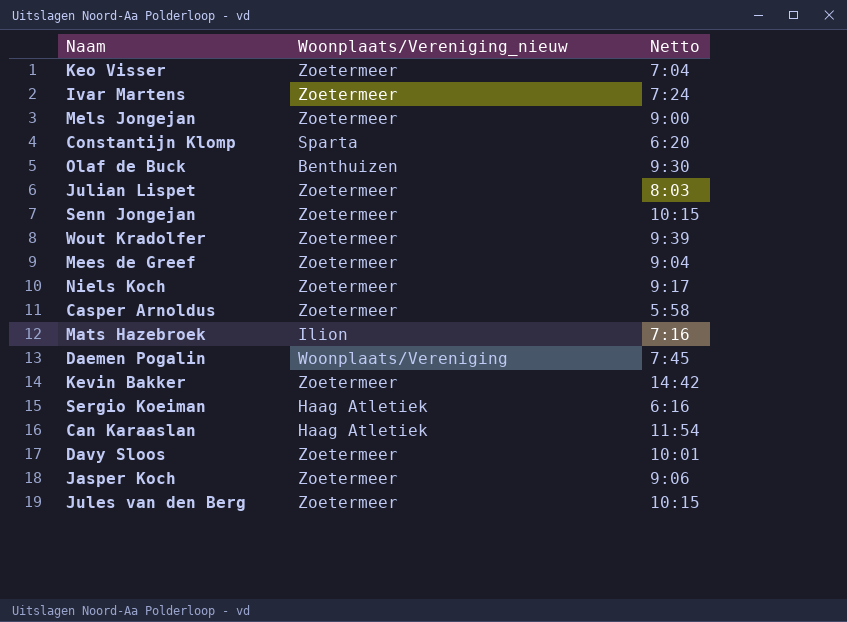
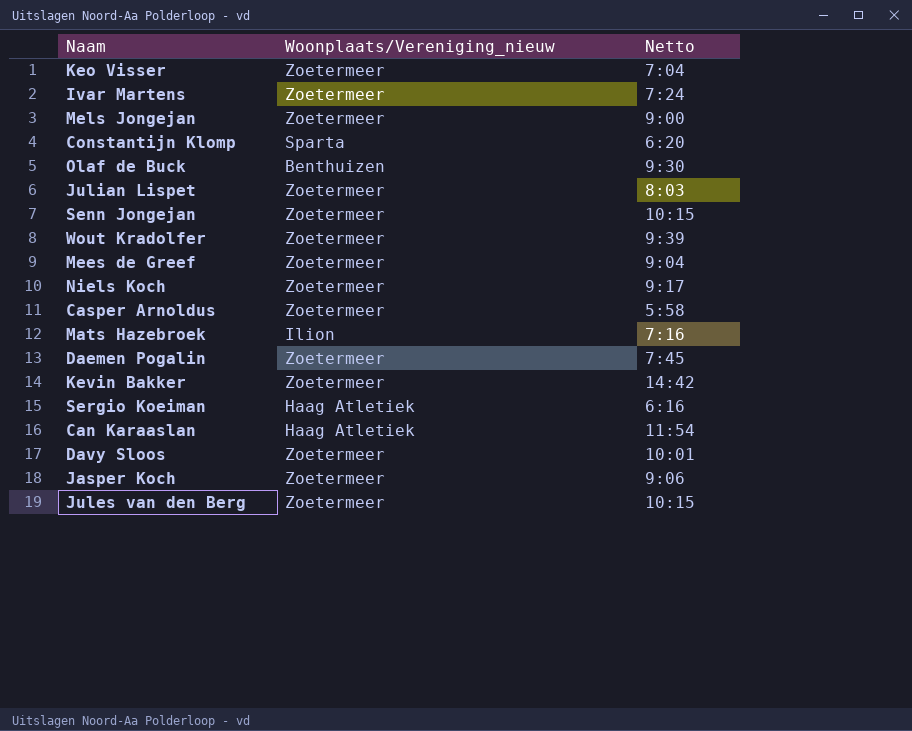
Daemen Pogalin | Woonplaats/Vereniging_nieuw: Woonplaats/Vereniging -> Zoetermeer

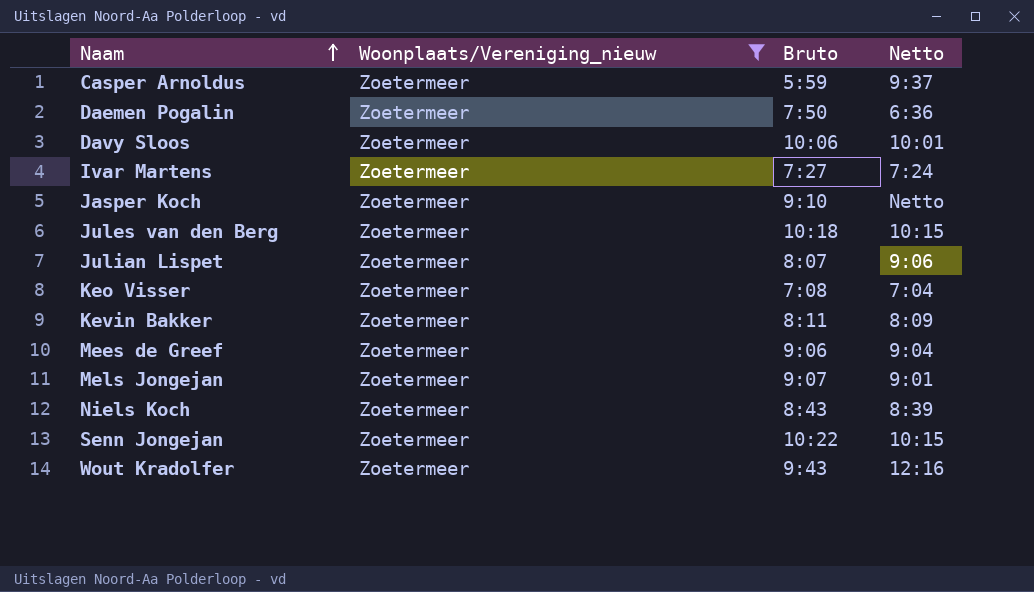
filter: none -> Woonplaats/Vereniging_nieuw = Zoetermeer
row order: none -> Naam ascending
column Bruto | position: none -> 3
Casper Arnoldus | Netto: 5:58 -> 9:37
Daemen Pogalin | Netto: 7:45 -> 6:36
Jasper Koch | Netto: 9:06 -> Netto
Julian Lispet | Netto: 8:03 -> 9:06
Kevin Bakker | Netto: 14:42 -> 8:09
Mels Jongejan | Netto: 9:00 -> 9:01
Niels Koch | Netto: 9:17 -> 8:39
Wout Kradolfer | Netto: 9:39 -> 12:16

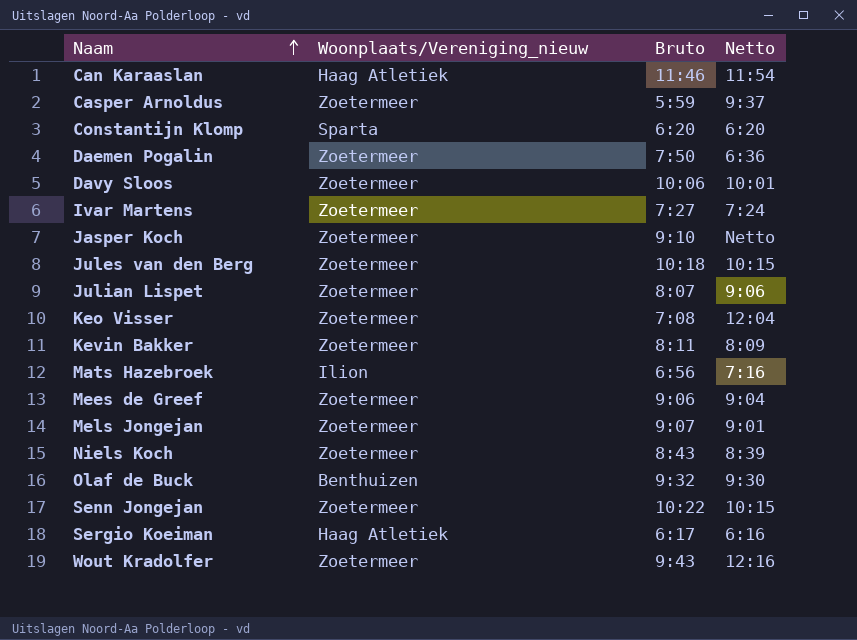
filter: Woonplaats/Vereniging_nieuw = Zoetermeer -> none
Keo Visser | Netto: 7:04 -> 12:04

